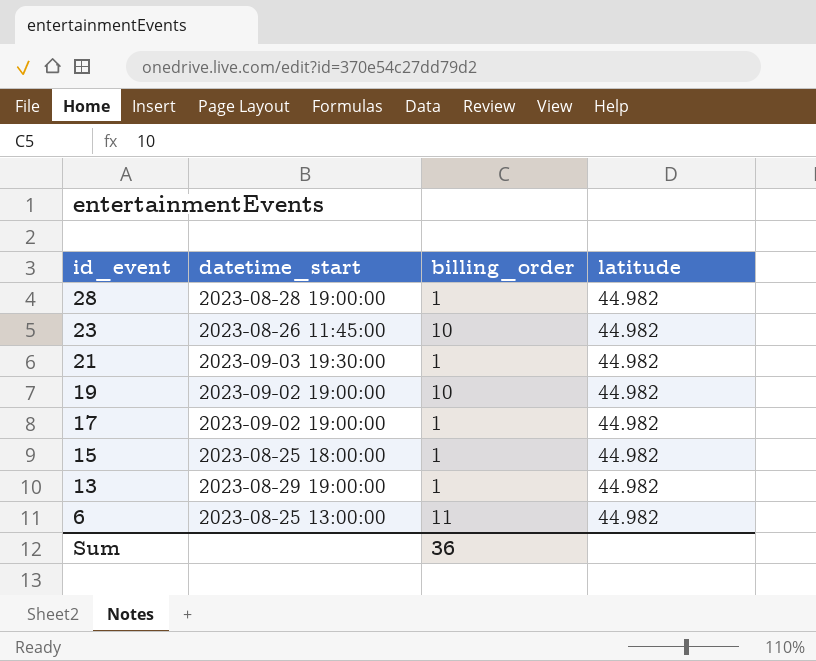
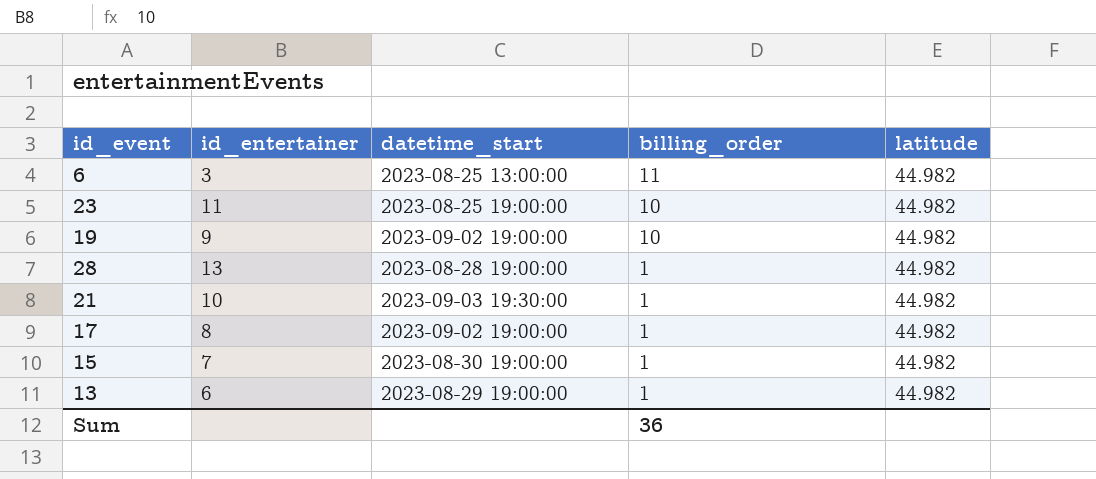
row order: id_event descending -> billing_order descending
column id_entertainer | position: none -> 2
23 | datetime_start: 2023-08-26 11:45:00 -> 2023-08-25 19:00:00
15 | datetime_start: 2023-08-25 18:00:00 -> 2023-08-30 19:00:00

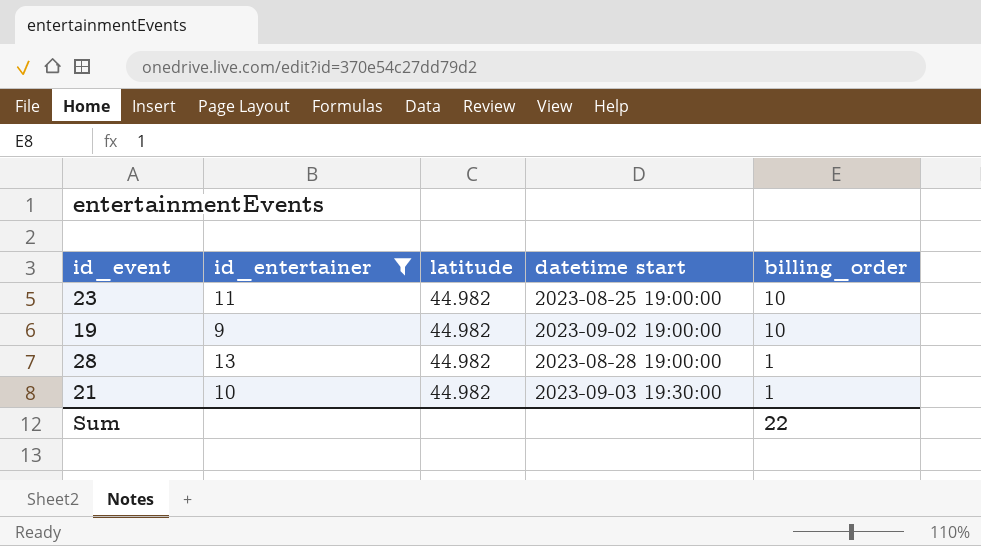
filter: none -> id_entertainer >= 9
column latitude | position: 5 -> 3
column name: datetime_start -> datetime start
Sum | billing_order: 36 -> 22

